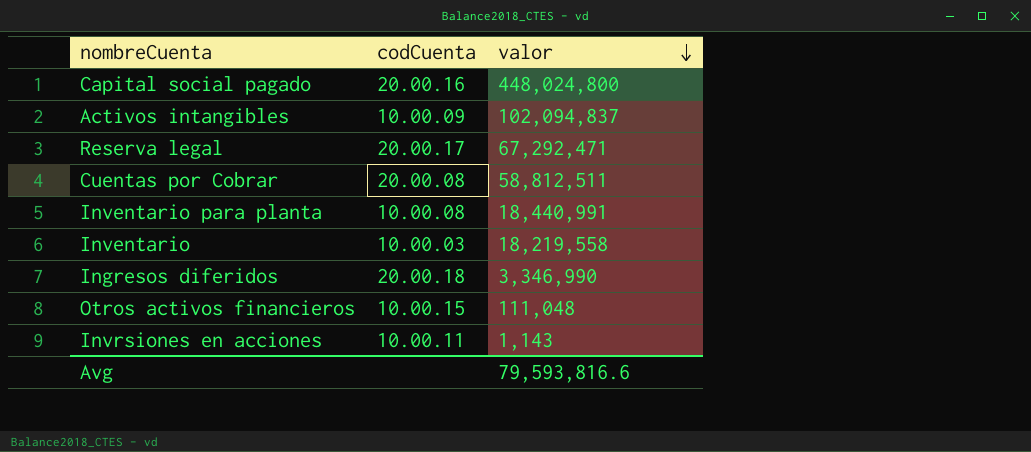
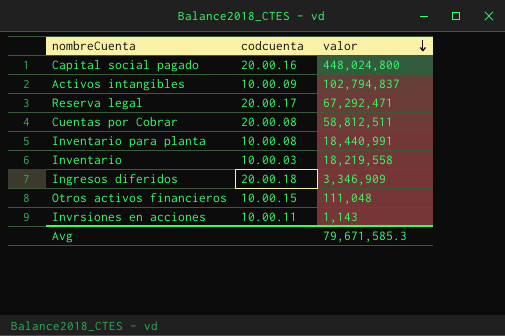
column name: codCuenta -> codcuenta
Activos intangibles | valor: 102,094,837 -> 102,794,837
Ingresos diferidos | valor: 3,346,990 -> 3,346,909
Avg | valor: 79,593,816.6 -> 79,671,585.3

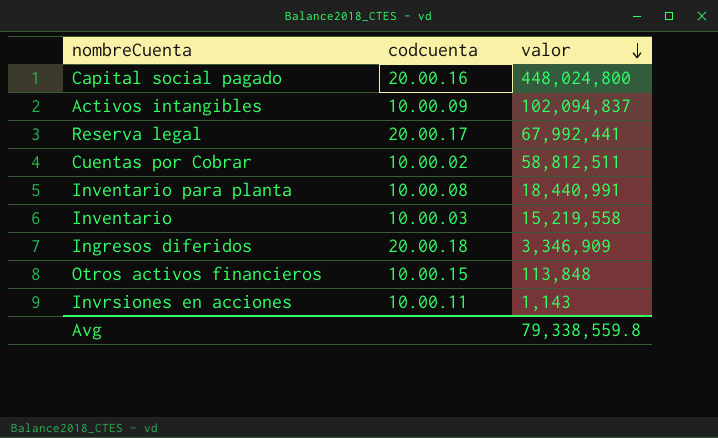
Activos intangibles | valor: 102,794,837 -> 102,094,837
Reserva legal | valor: 67,292,471 -> 67,992,441
Cuentas por Cobrar | codcuenta: 20.00.08 -> 10.00.02
Inventario | valor: 18,219,558 -> 15,219,558
Otros activos financieros | valor: 111,048 -> 113,848
Avg | valor: 79,671,585.3 -> 79,338,559.8

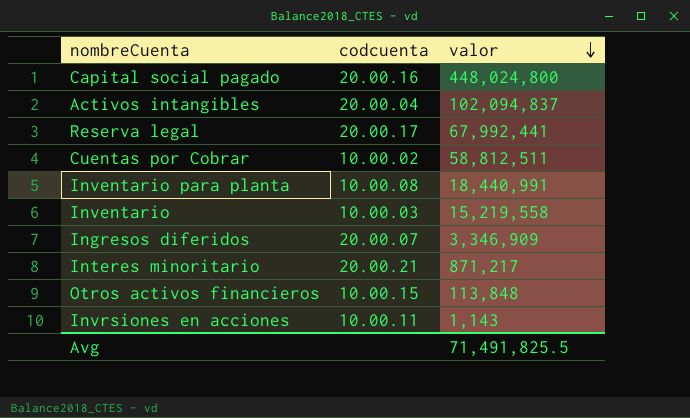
Activos intangibles | codcuenta: 10.00.09 -> 20.00.04
Ingresos diferidos | codcuenta: 20.00.18 -> 20.00.07
row Interes minoritario: none -> 20.00.21 | 871,217
Avg | valor: 79,338,559.8 -> 71,491,825.5

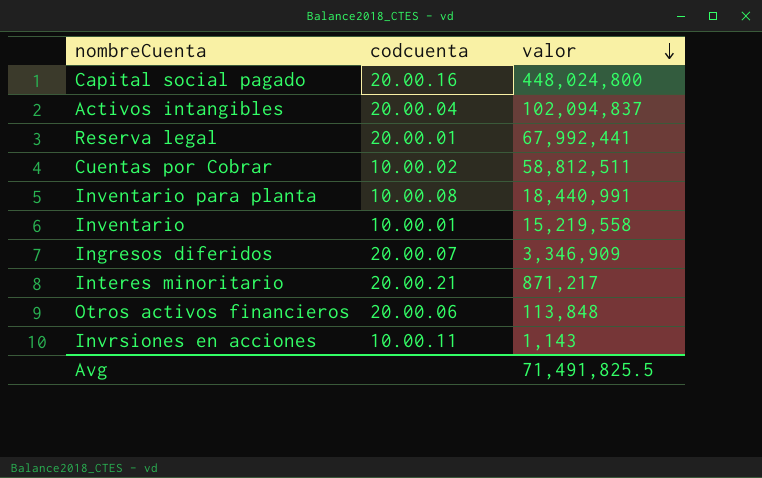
Reserva legal | codcuenta: 20.00.17 -> 20.00.01
Inventario | codcuenta: 10.00.03 -> 10.00.01
Otros activos financieros | codcuenta: 10.00.15 -> 20.00.06

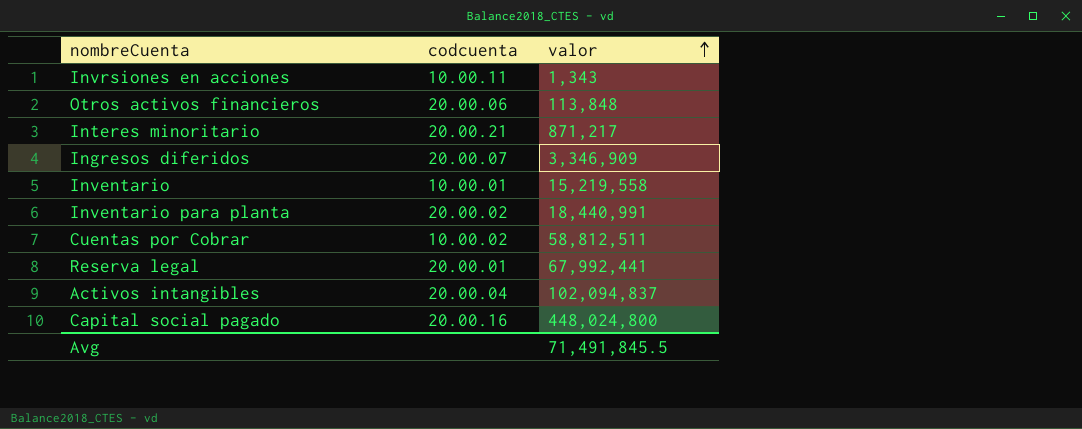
row order: valor descending -> valor ascending
Invrsiones en acciones | valor: 1,143 -> 1,343
Inventario para planta | codcuenta: 10.00.08 -> 20.00.02
Avg | valor: 71,491,825.5 -> 71,491,845.5

